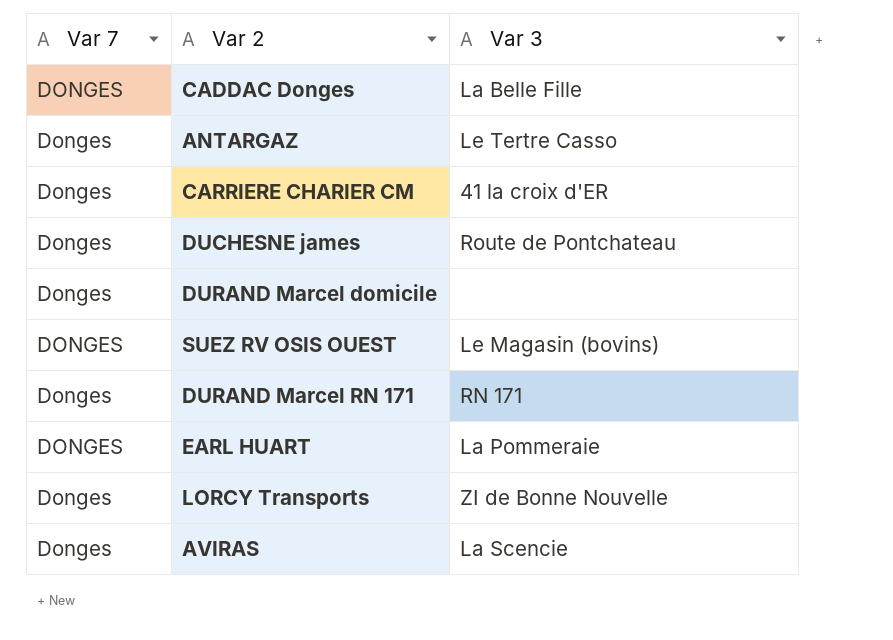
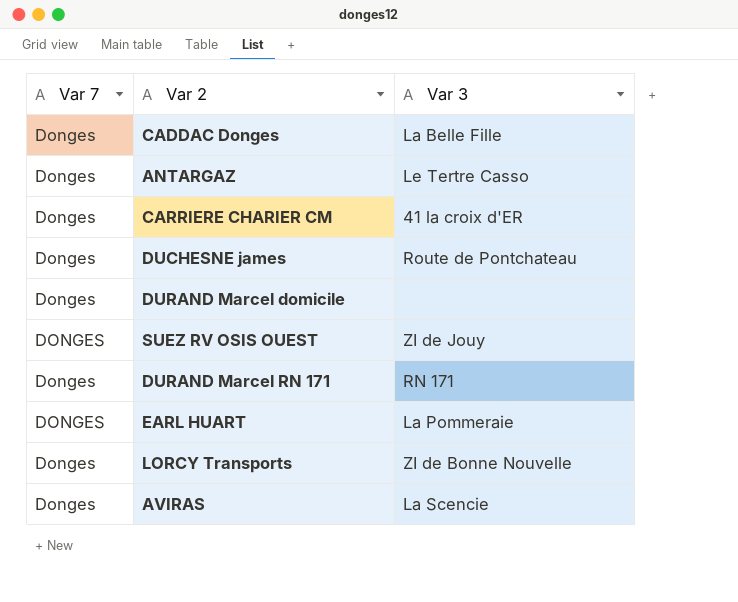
CADDAC Donges | Var 7: DONGES -> Donges
SUEZ RV OSIS OUEST | Var 3: Le Magasin (bovins) -> ZI de Jouy

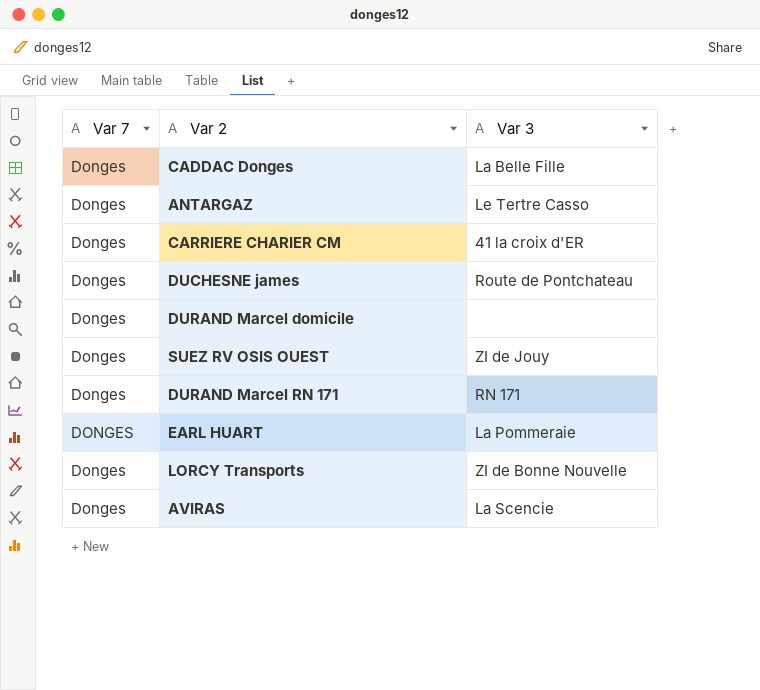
SUEZ RV OSIS OUEST | Var 7: DONGES -> Donges

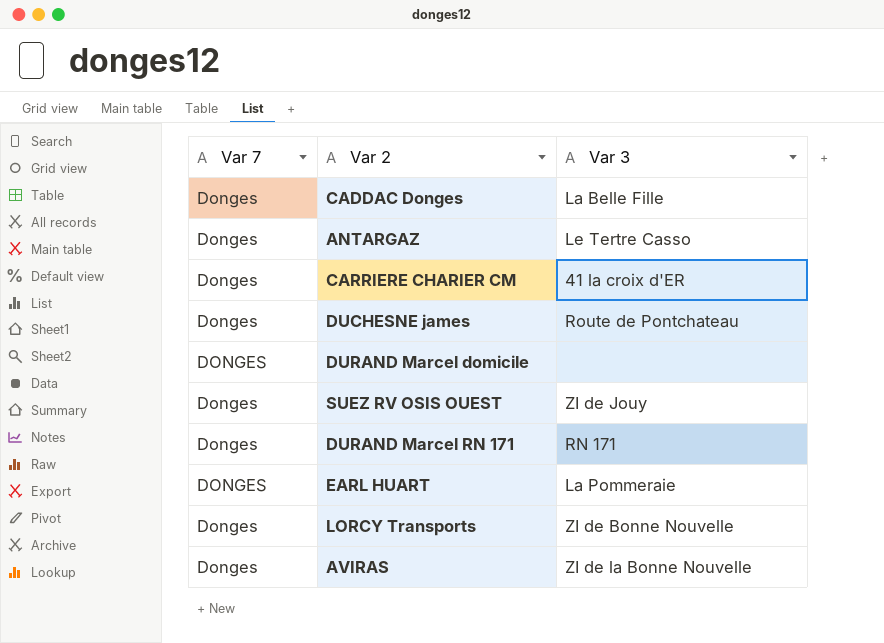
DURAND Marcel domicile | Var 7: Donges -> DONGES
AVIRAS | Var 3: La Scencie -> ZI de la Bonne Nouvelle

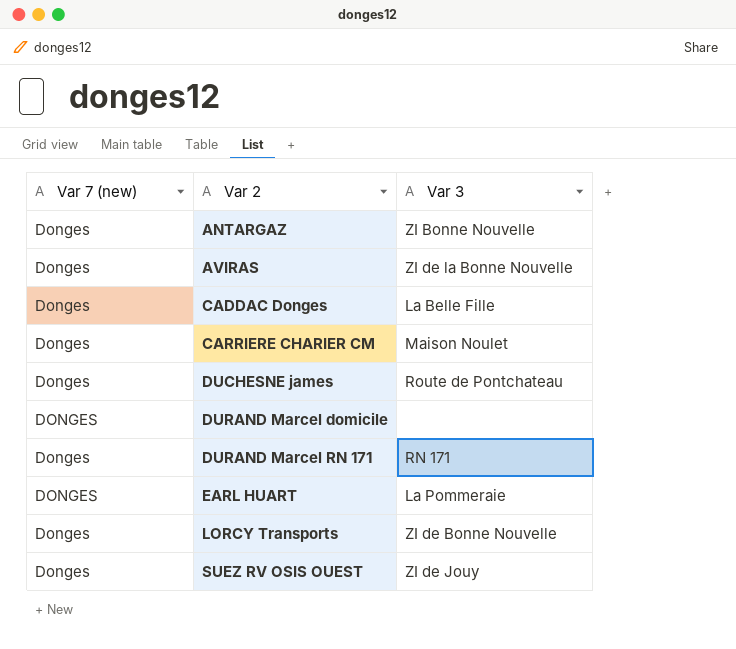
row order: none -> Var 2 ascending
column name: Var 7 -> Var 7 (new)
ANTARGAZ | Var 3: Le Tertre Casso -> ZI Bonne Nouvelle
CARRIERE CHARIER CM | Var 3: 41 la croix d'ER -> Maison Noulet

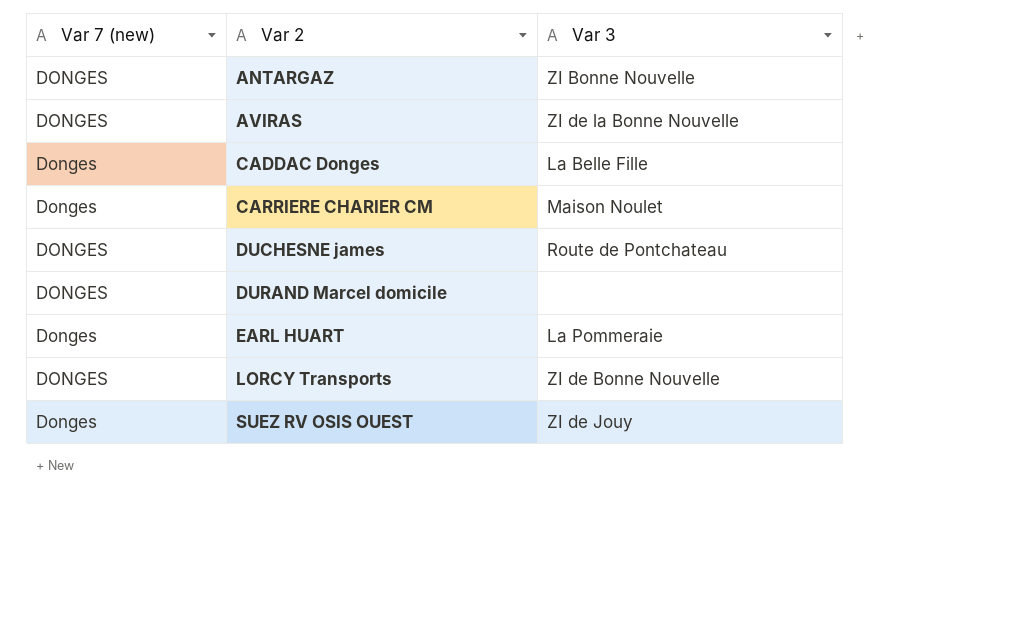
row DURAND Marcel RN 171: Donges | RN 171 -> none
ANTARGAZ | Var 7 (new): Donges -> DONGES
AVIRAS | Var 7 (new): Donges -> DONGES
DUCHESNE james | Var 7 (new): Donges -> DONGES
EARL HUART | Var 7 (new): DONGES -> Donges
LORCY Transports | Var 7 (new): Donges -> DONGES

